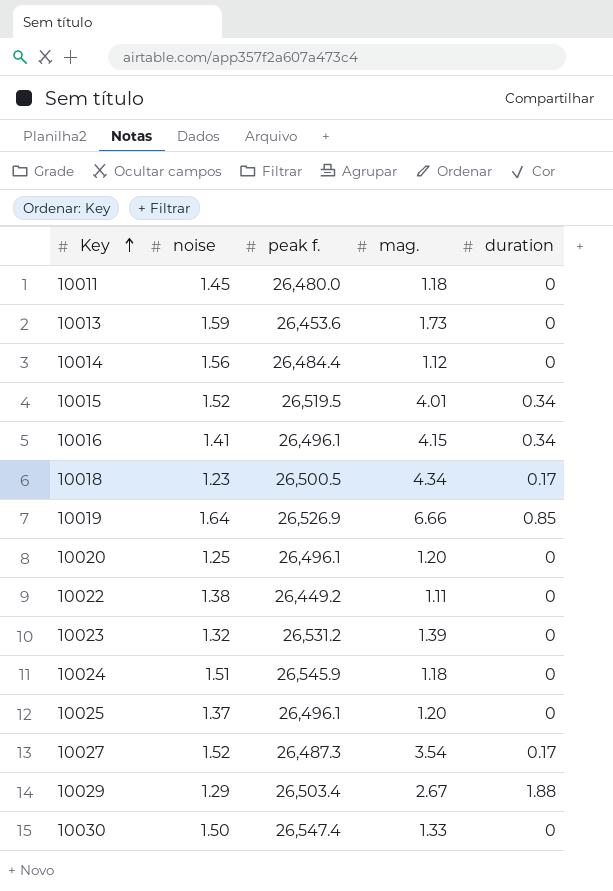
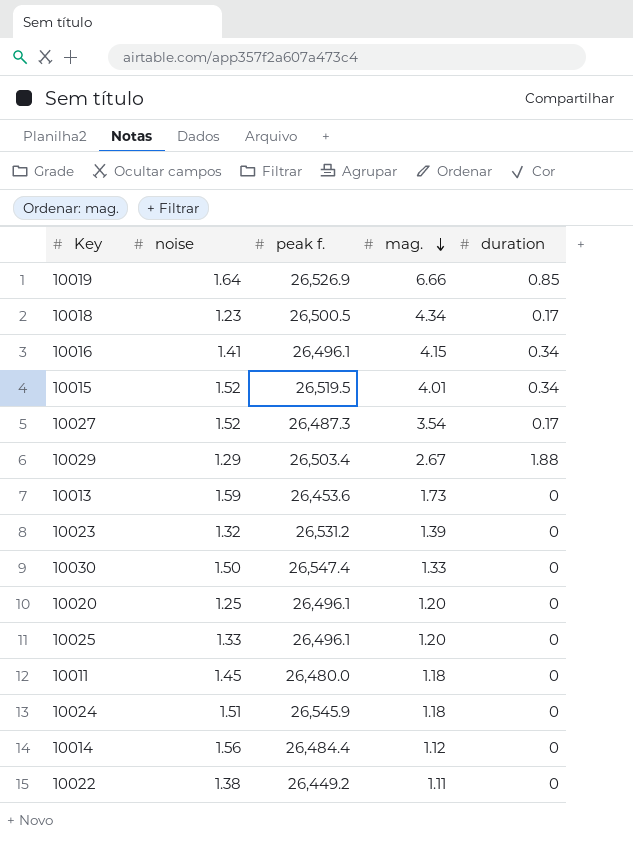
row order: Key ascending -> mag. descending
10025 | noise: 1.37 -> 1.33

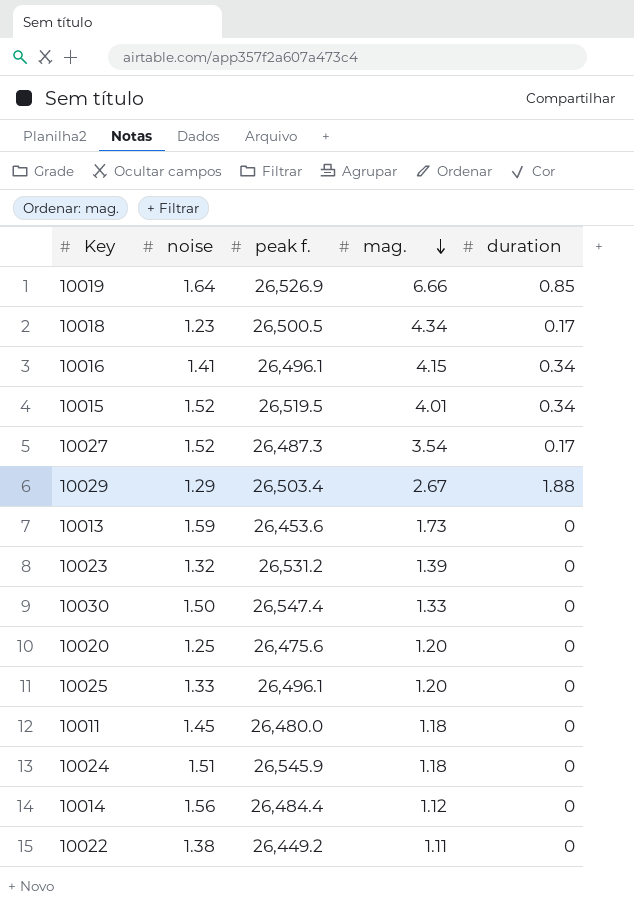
10020 | peak f.: 26,496.1 -> 26,475.6

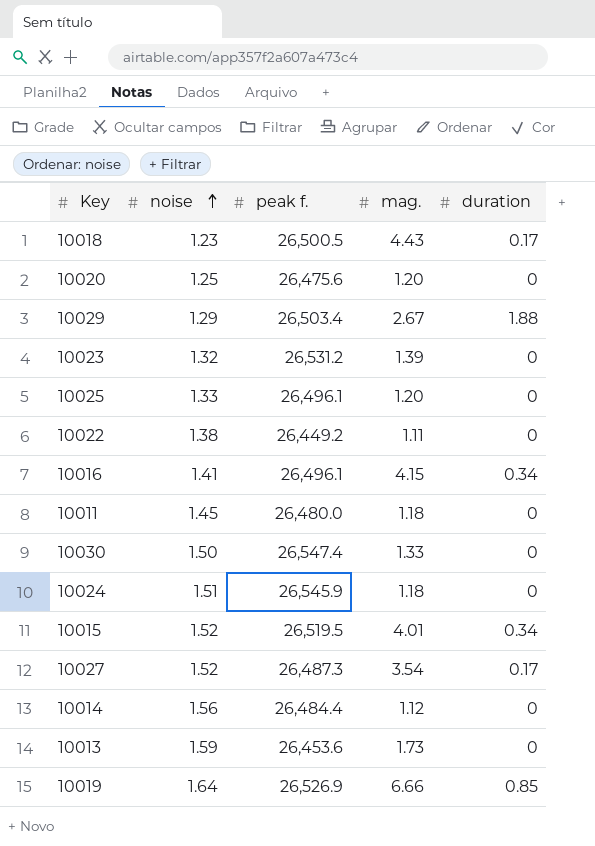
row order: mag. descending -> noise ascending
10018 | mag.: 4.34 -> 4.43

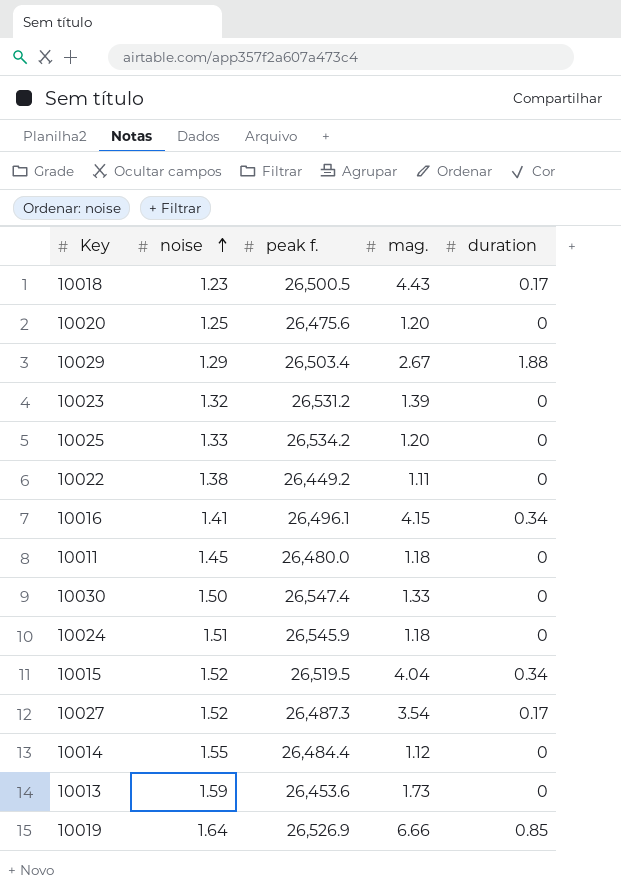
10025 | peak f.: 26,496.1 -> 26,534.2
10015 | mag.: 4.01 -> 4.04
10014 | noise: 1.56 -> 1.55

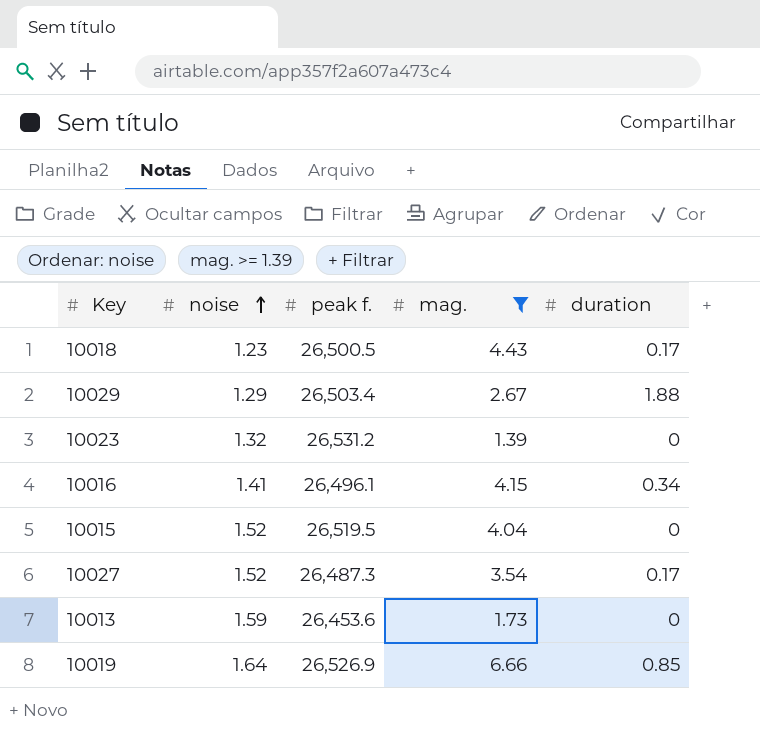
filter: none -> mag. >= 1.39
10015 | duration: 0.34 -> 0

